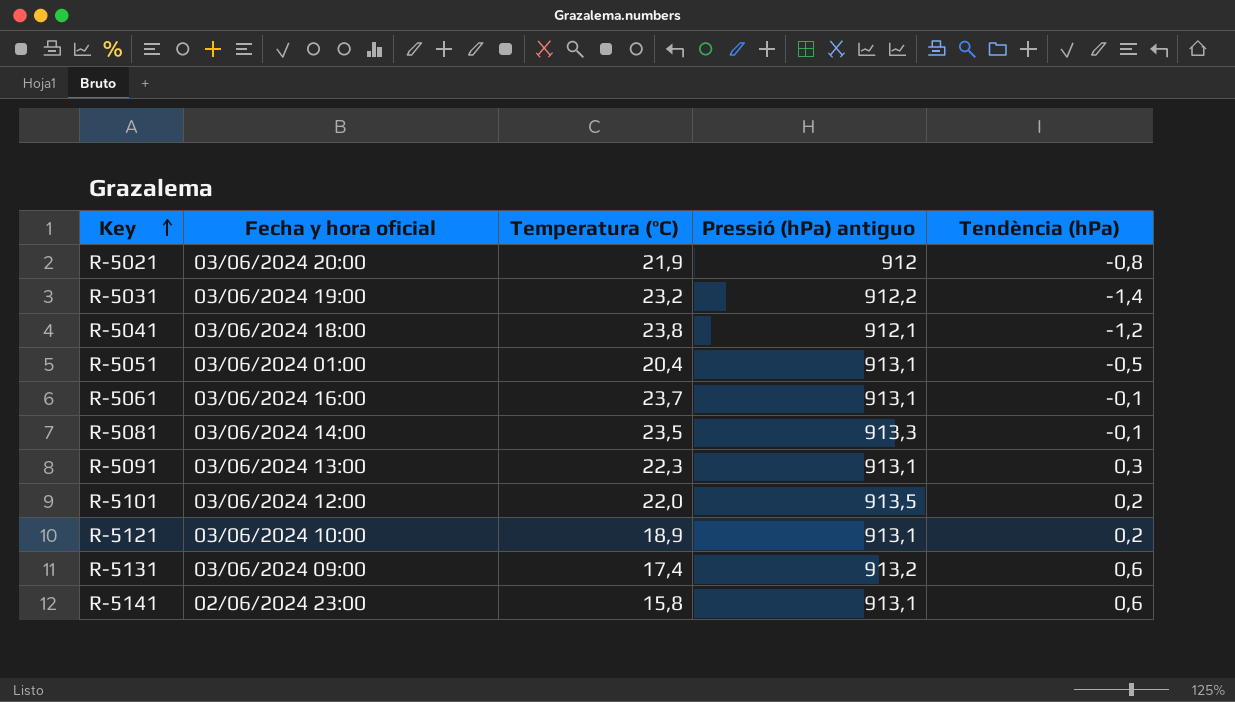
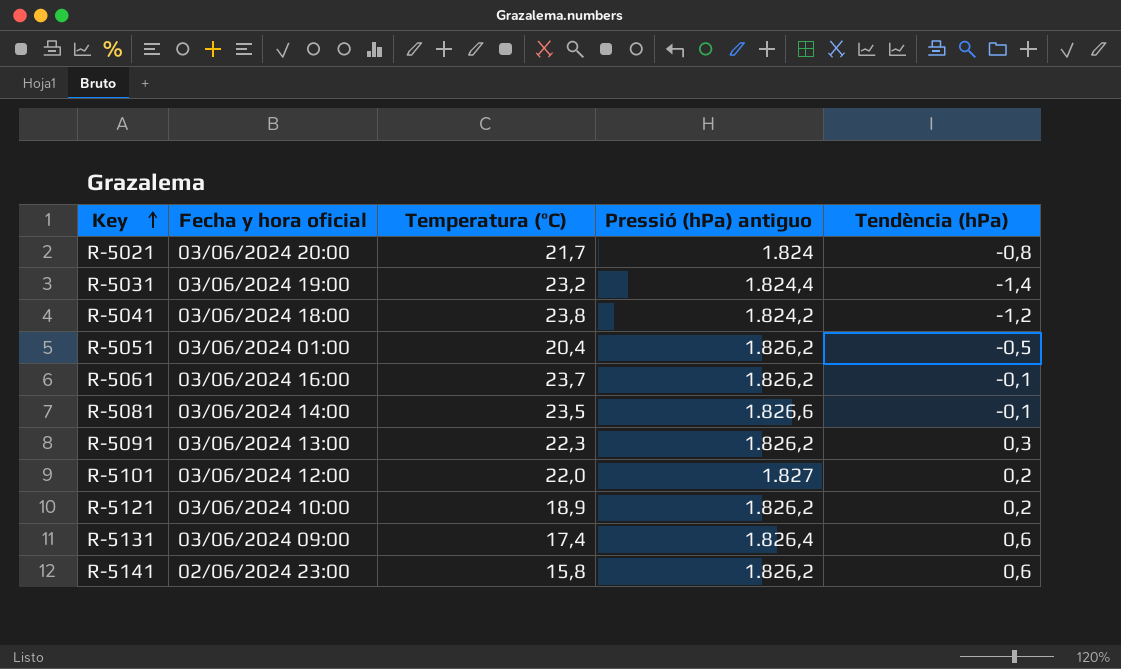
R-5021 | Temperatura (ºC): 21,9 -> 21,7
R-5021 | Pressió (hPa) antiguo: 912 -> 1.824
R-5031 | Pressió (hPa) antiguo: 912,2 -> 1.824,4
R-5041 | Pressió (hPa) antiguo: 912,1 -> 1.824,2
R-5051 | Pressió (hPa) antiguo: 913,1 -> 1.826,2
R-5061 | Pressió (hPa) antiguo: 913,1 -> 1.826,2
R-5081 | Pressió (hPa) antiguo: 913,3 -> 1.826,6
R-5091 | Pressió (hPa) antiguo: 913,1 -> 1.826,2
R-5101 | Pressió (hPa) antiguo: 913,5 -> 1.827
R-5121 | Pressió (hPa) antiguo: 913,1 -> 1.826,2
R-5131 | Pressió (hPa) antiguo: 913,2 -> 1.826,4
R-5141 | Pressió (hPa) antiguo: 913,1 -> 1.826,2

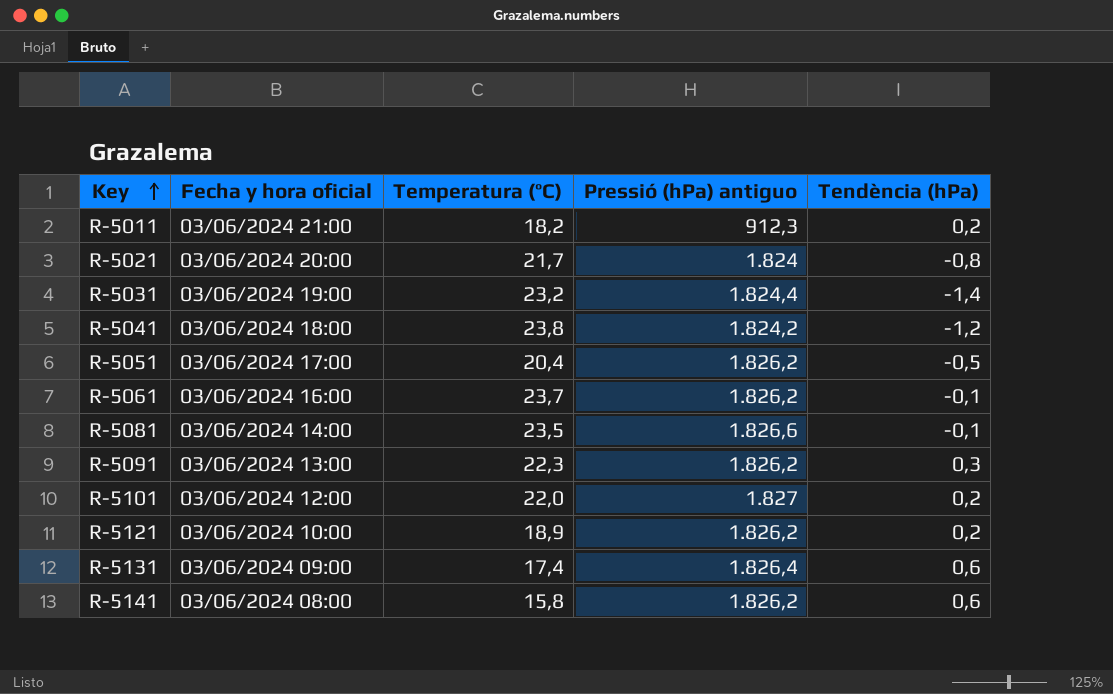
row R-5011: none -> 03/06/2024 21:00 | 18,2 | 912,3 | 0,2
R-5051 | Fecha y hora oficial: 03/06/2024 01:00 -> 03/06/2024 17:00
R-5141 | Fecha y hora oficial: 02/06/2024 23:00 -> 03/06/2024 08:00

